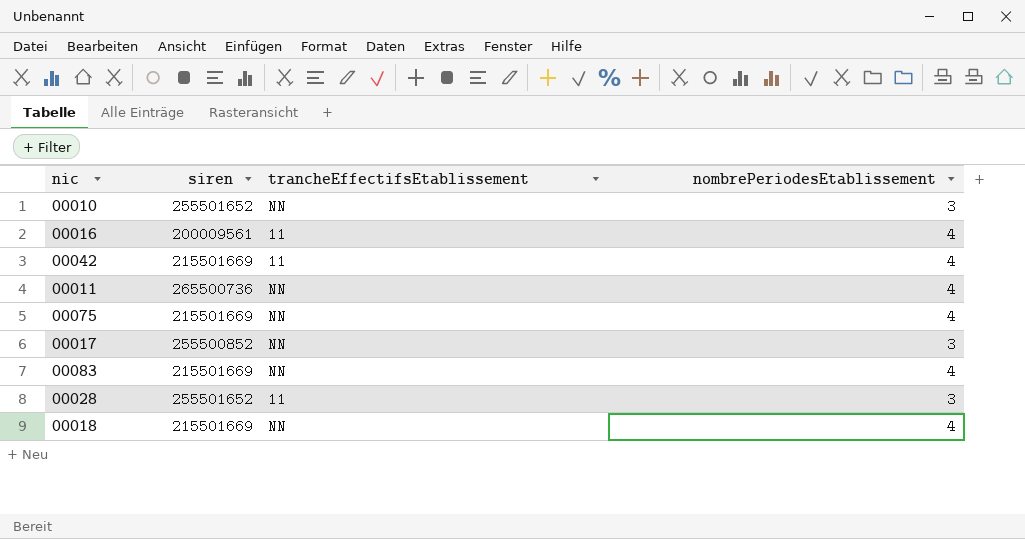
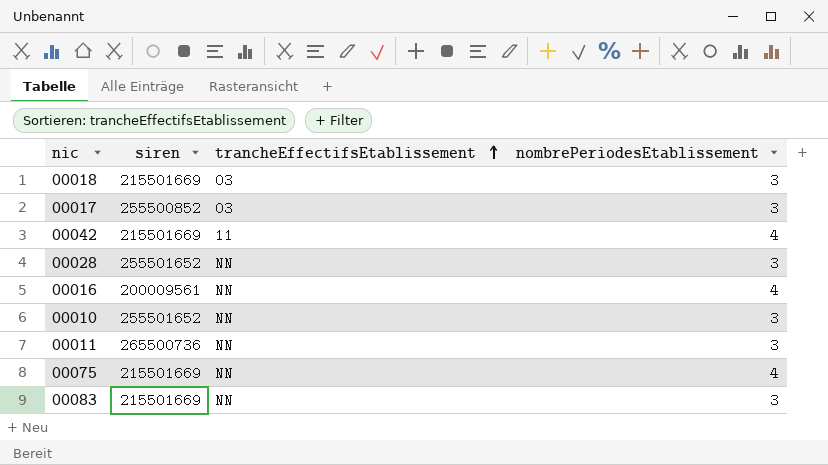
row order: none -> trancheEffectifsEtablissement ascending
00018 | trancheEffectifsEtablissement: NN -> 03
00018 | nombrePeriodesEtablissement: 4 -> 3
00017 | trancheEffectifsEtablissement: NN -> 03
00028 | trancheEffectifsEtablissement: 11 -> NN
00016 | trancheEffectifsEtablissement: 11 -> NN
00011 | nombrePeriodesEtablissement: 4 -> 3
00083 | nombrePeriodesEtablissement: 4 -> 3

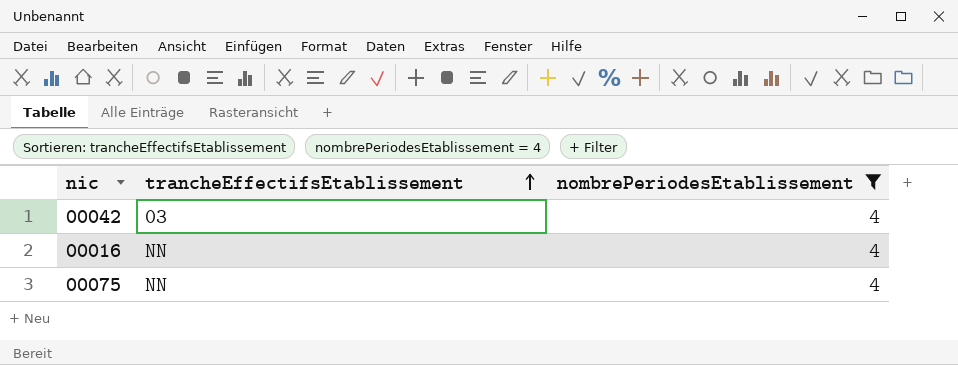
filter: none -> nombrePeriodesEtablissement = 4
column siren | position: 2 -> none
00042 | trancheEffectifsEtablissement: 11 -> 03

